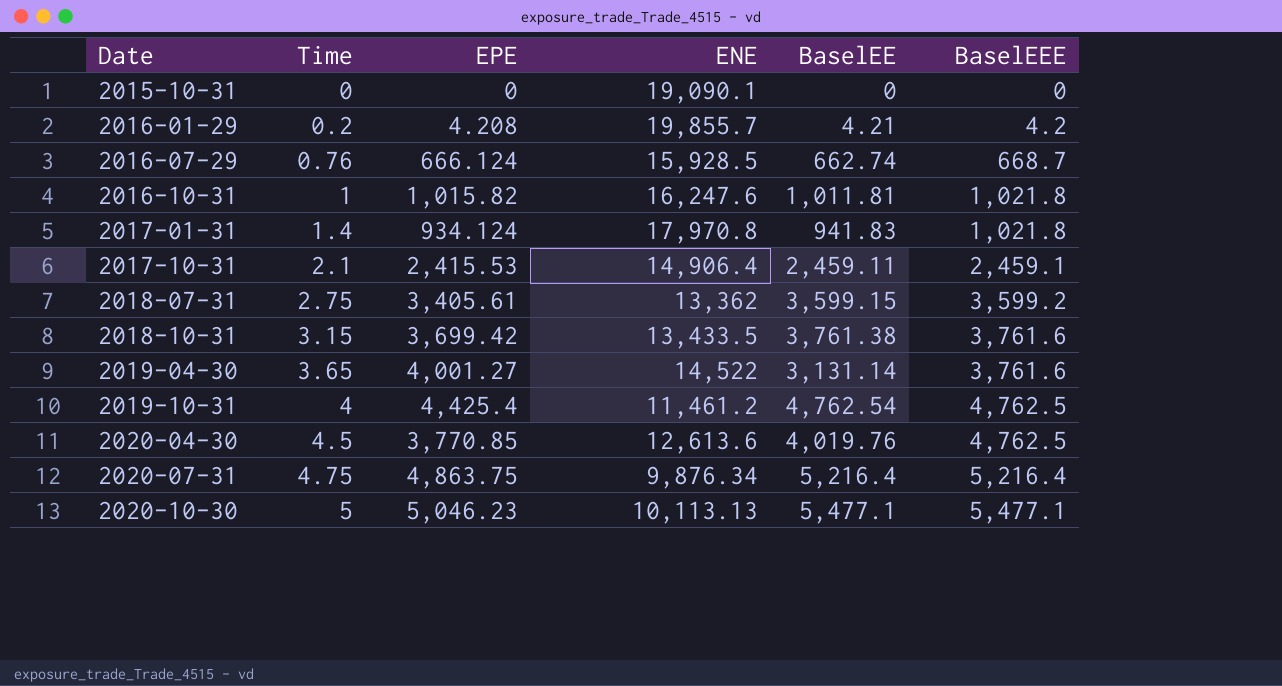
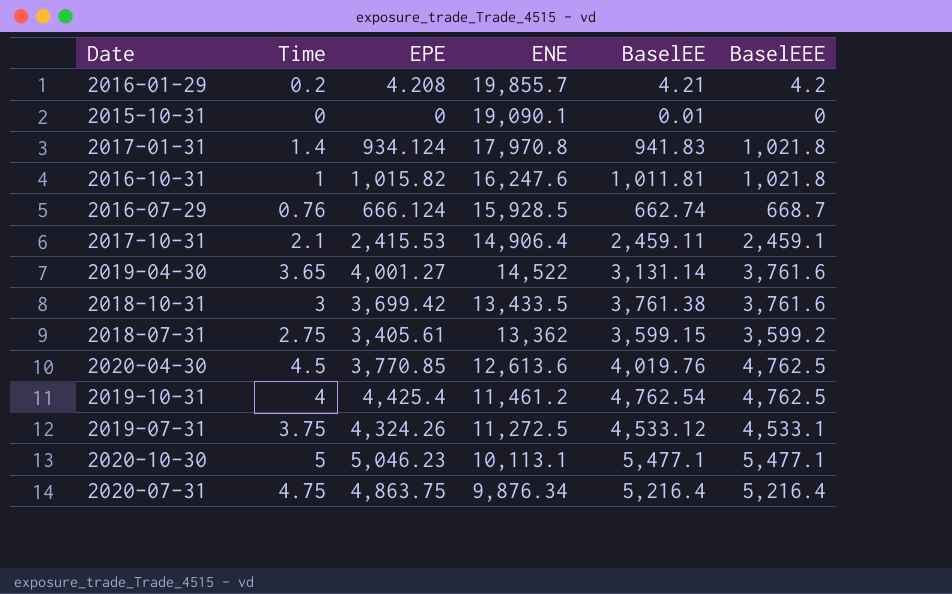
row order: Date ascending -> ENE descending
2015-10-31 | BaselEE: 0 -> 0.01
2018-10-31 | Time: 3.15 -> 3
row 2019-07-31: none -> 3.75 | 4,324.26 | 11,272.5 | 4,533.12 | 4,533.1
2020-10-30 | ENE: 10,113.13 -> 10,113.1

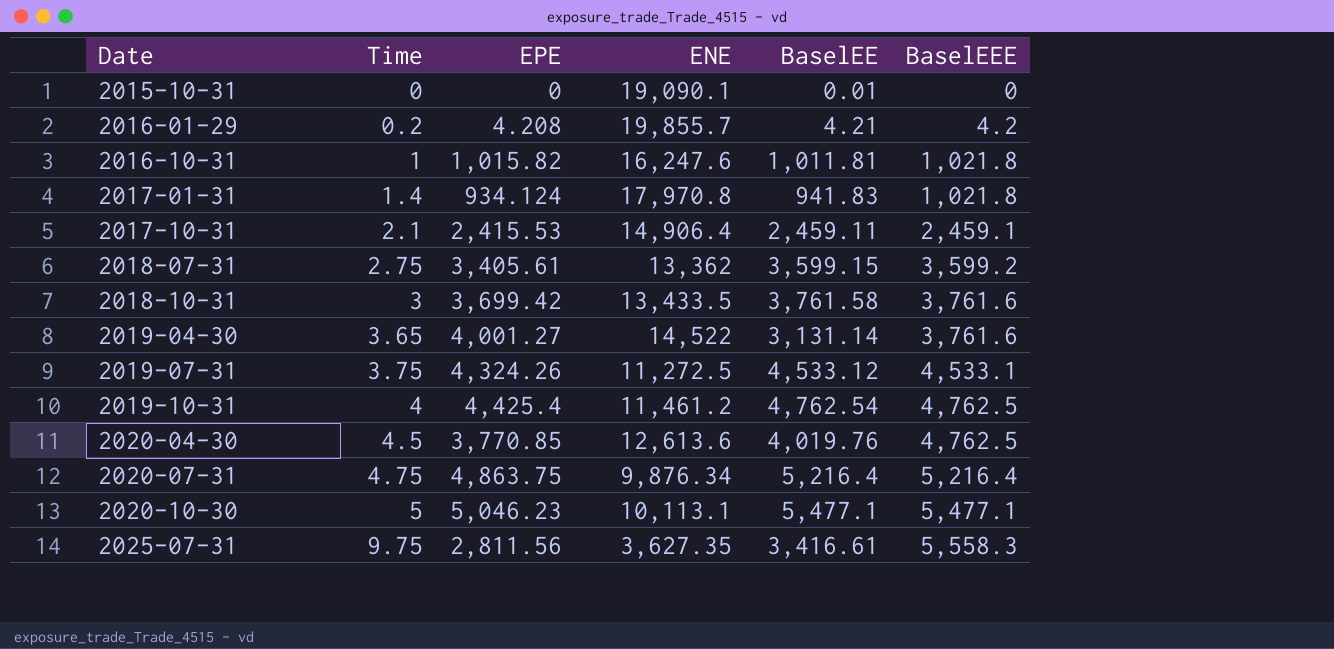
row order: ENE descending -> Date ascending
row 2016-07-29: 0.76 | 666.124 | 15,928.5 | 662.74 | 668.7 -> none
2018-10-31 | BaselEE: 3,761.38 -> 3,761.58
row 2025-07-31: none -> 9.75 | 2,811.56 | 3,627.35 | 3,416.61 | 5,558.3

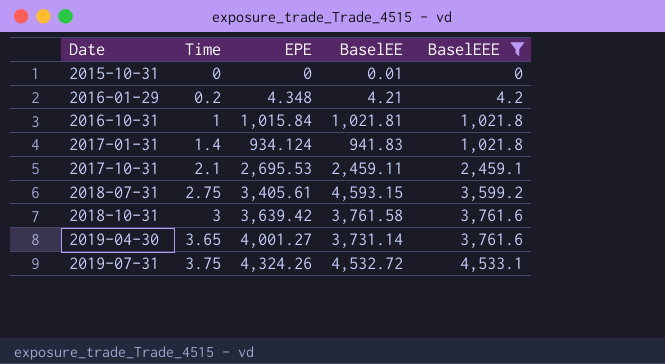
filter: none -> BaselEEE <= 4,533.1
column ENE | position: 4 -> none
2016-01-29 | EPE: 4.208 -> 4.348
2016-10-31 | EPE: 1,015.82 -> 1,015.84
2016-10-31 | BaselEE: 1,011.81 -> 1,021.81
2017-10-31 | EPE: 2,415.53 -> 2,695.53
2018-07-31 | BaselEE: 3,599.15 -> 4,593.15
2018-10-31 | EPE: 3,699.42 -> 3,639.42
2019-04-30 | BaselEE: 3,131.14 -> 3,731.14
2019-07-31 | BaselEE: 4,533.12 -> 4,532.72

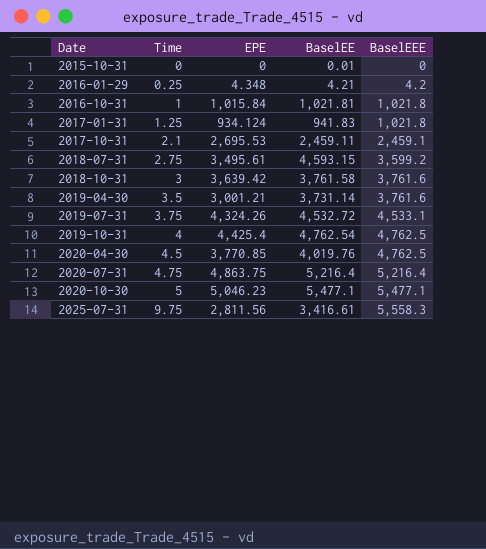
filter: BaselEEE <= 4,533.1 -> none
2016-01-29 | Time: 0.2 -> 0.25
2017-01-31 | Time: 1.4 -> 1.25
2018-07-31 | EPE: 3,405.61 -> 3,495.61
2019-04-30 | Time: 3.65 -> 3.5
2019-04-30 | EPE: 4,001.27 -> 3,001.21

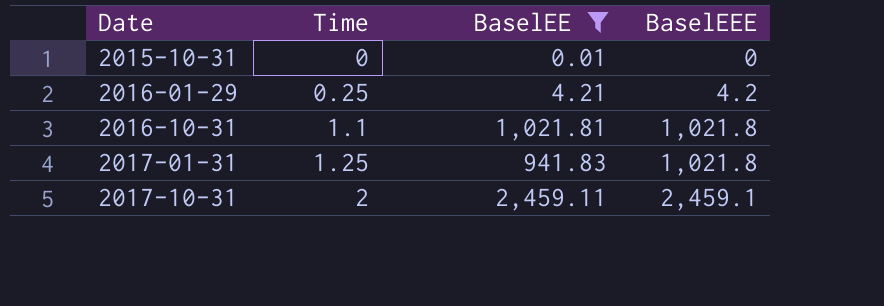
filter: none -> BaselEE <= 2,459.11
column EPE | position: 3 -> none
2016-10-31 | Time: 1 -> 1.1
2017-10-31 | Time: 2.1 -> 2

